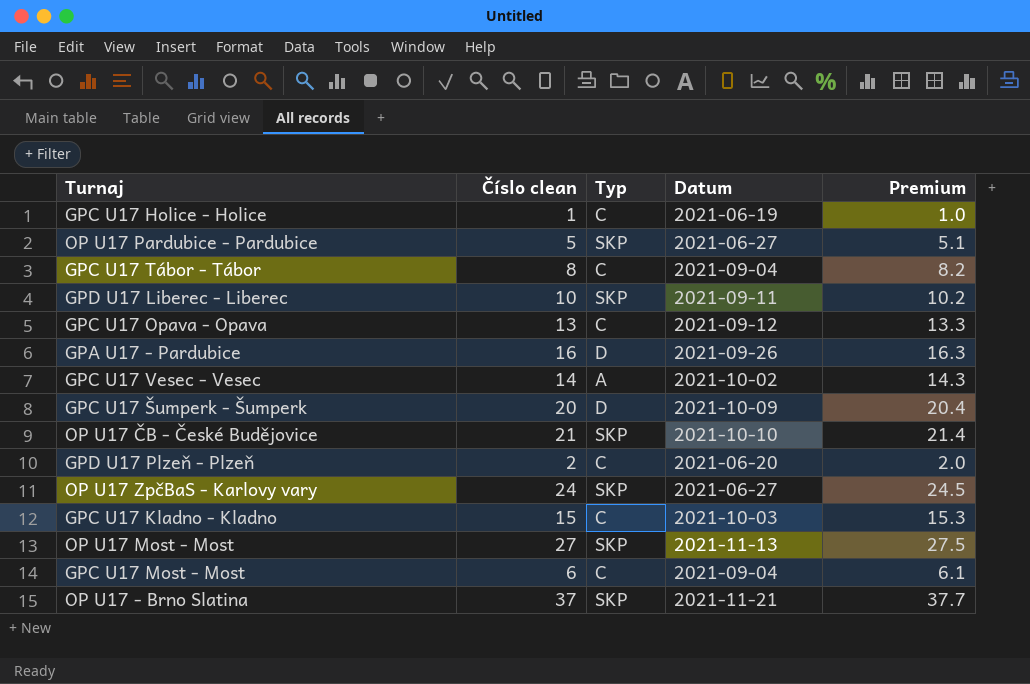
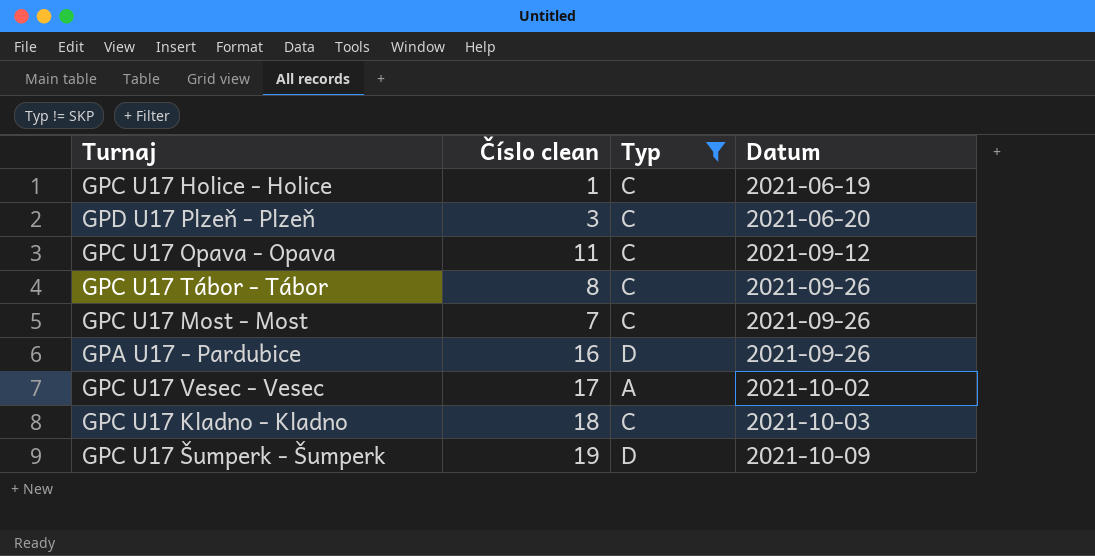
filter: none -> Typ != SKP
row order: none -> Datum ascending
column Premium | formula: [Číslo clean] * 1.02 -> none
GPD U17 Plzeň - Plzeň | Číslo clean: 2 -> 3
GPC U17 Opava - Opava | Číslo clean: 13 -> 11
GPC U17 Tábor - Tábor | Datum: 2021-09-04 -> 2021-09-26
GPC U17 Most - Most | Číslo clean: 6 -> 7
GPC U17 Most - Most | Datum: 2021-09-04 -> 2021-09-26
GPC U17 Vesec - Vesec | Číslo clean: 14 -> 17
GPC U17 Kladno - Kladno | Číslo clean: 15 -> 18
GPC U17 Šumperk - Šumperk | Číslo clean: 20 -> 19

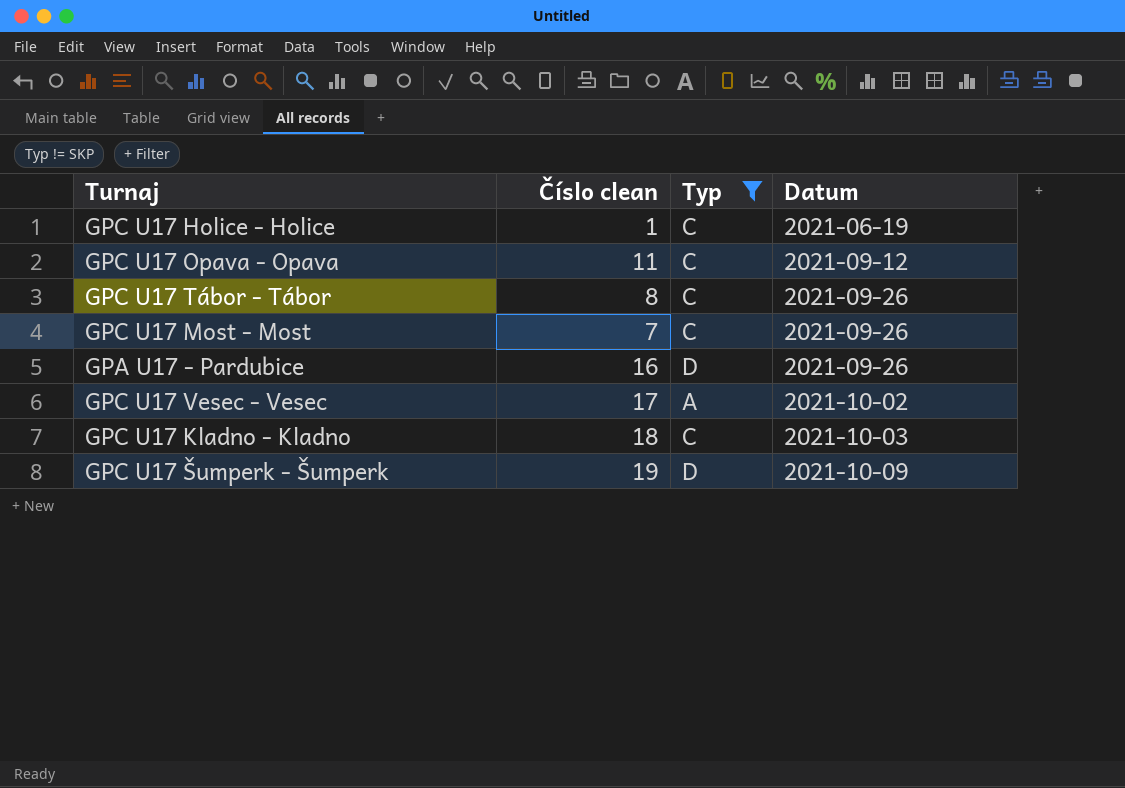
row GPD U17 Plzeň - Plzeň: 3 | C | 2021-06-20 -> none

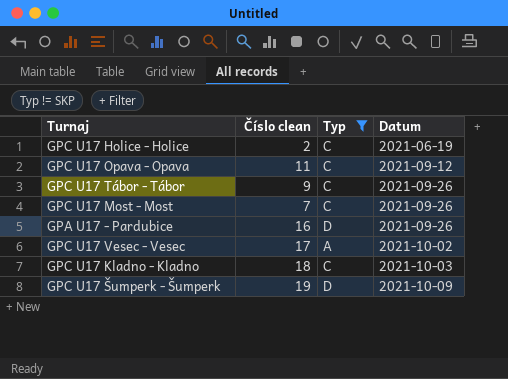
GPC U17 Holice - Holice | Číslo clean: 1 -> 2
GPC U17 Tábor - Tábor | Číslo clean: 8 -> 9

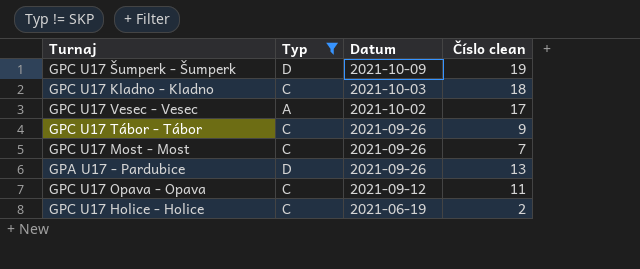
row order: Datum ascending -> Datum descending
column Číslo clean | position: 2 -> 4
GPA U17 - Pardubice | Číslo clean: 16 -> 13

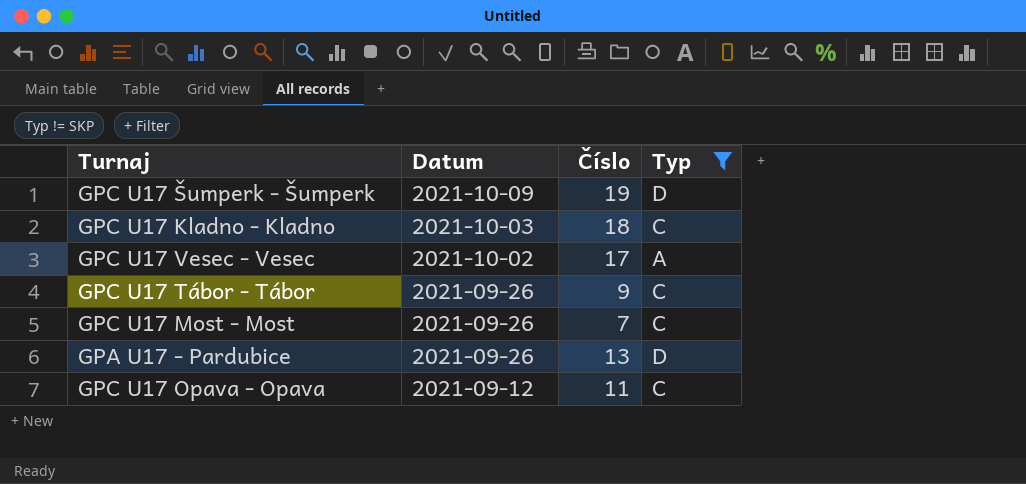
column name: Číslo clean -> Číslo
column Typ | position: 2 -> 4
row GPC U17 Holice - Holice: C | 2021-06-19 | 2 -> none

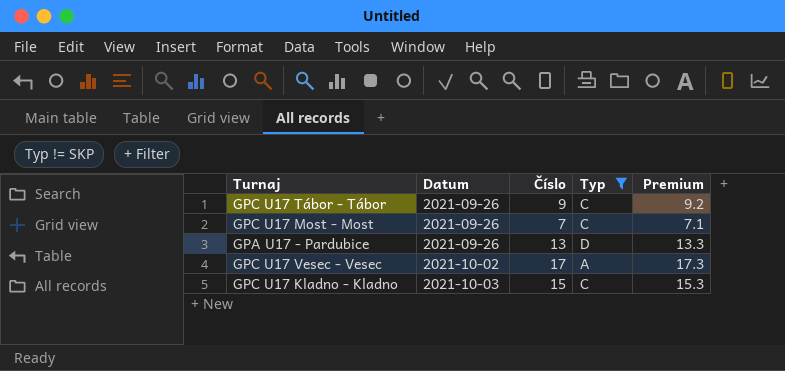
row order: Datum descending -> Datum ascending
column Premium | formula: none -> [Číslo] * 1.02
row GPC U17 Šumperk - Šumperk: 2021-10-09 | 19 | D -> none
row GPC U17 Opava - Opava: 2021-09-12 | 11 | C -> none
GPC U17 Kladno - Kladno | Číslo: 18 -> 15

